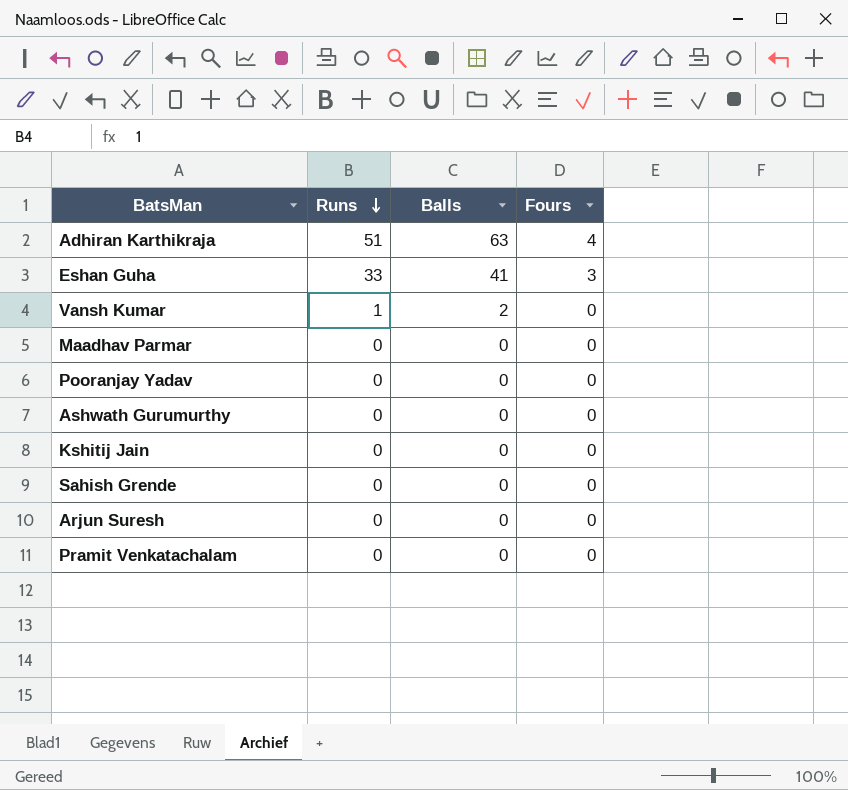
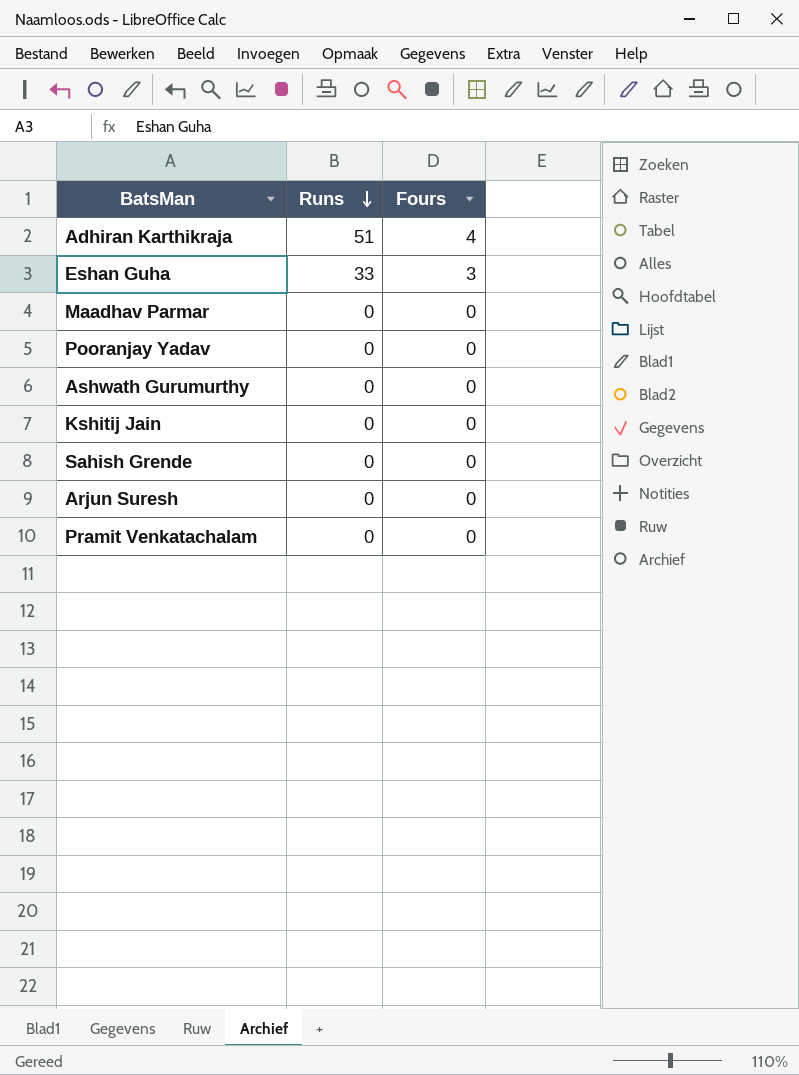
column Balls | position: 3 -> none
row Vansh Kumar: 1 | 2 | 0 -> none

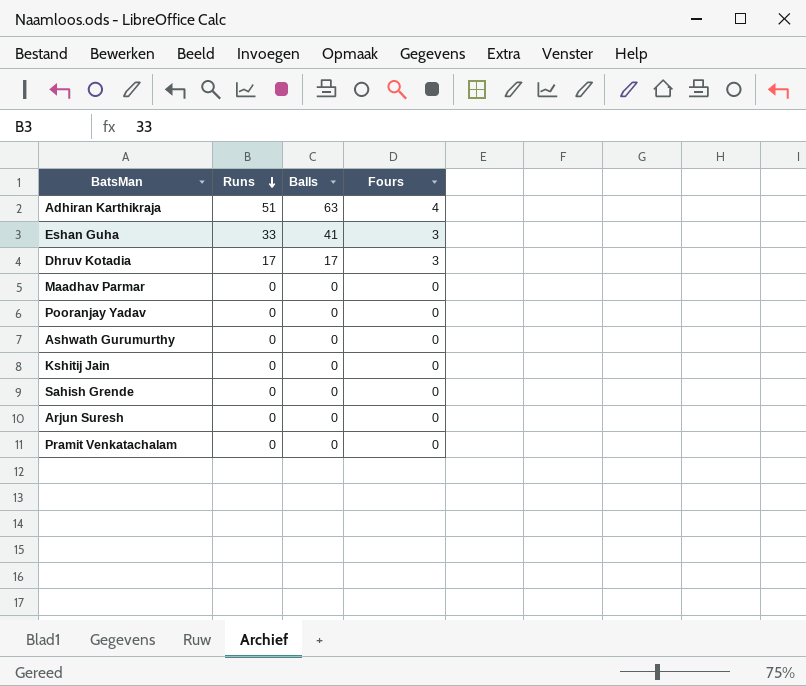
column Balls | position: none -> 3
row Dhruv Kotadia: none -> 17 | 17 | 3

